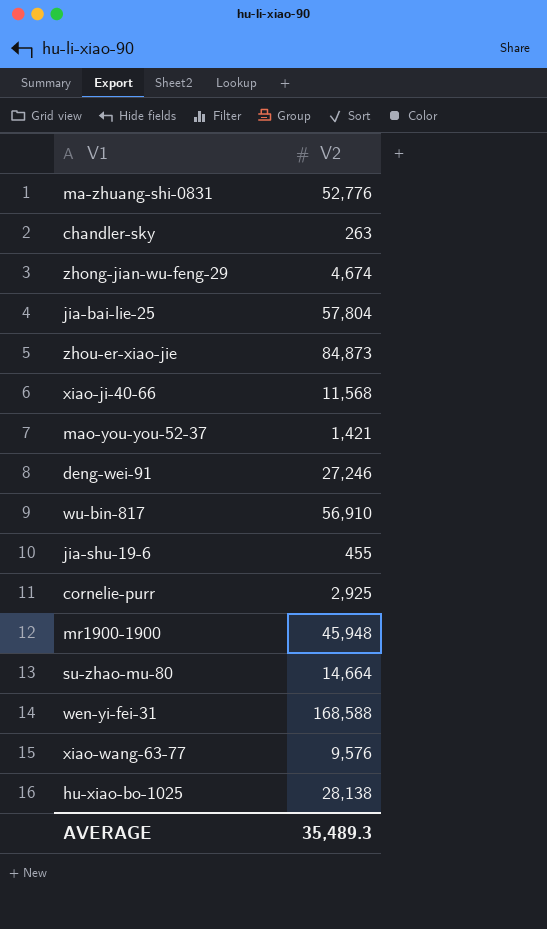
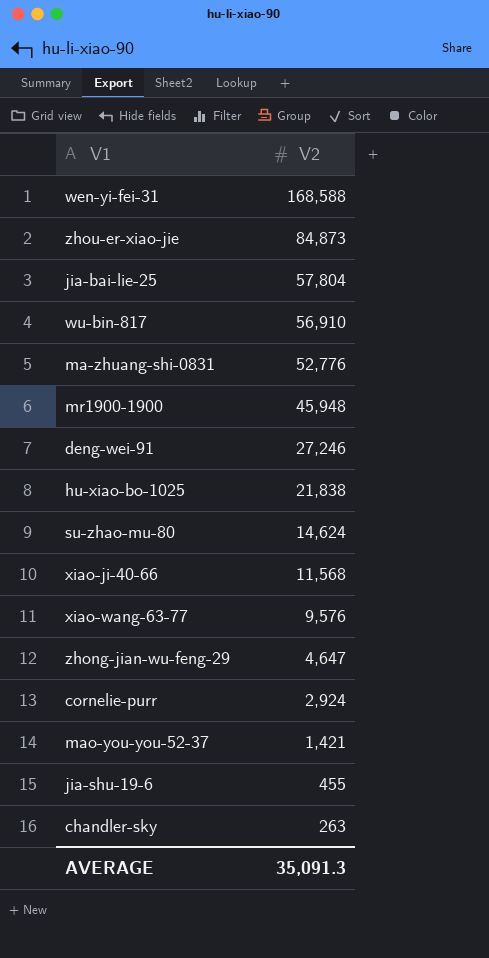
row order: none -> V2 descending
hu-xiao-bo-1025 | V2: 28,138 -> 21,838
su-zhao-mu-80 | V2: 14,664 -> 14,624
zhong-jian-wu-feng-29 | V2: 4,674 -> 4,647
cornelie-purr | V2: 2,925 -> 2,924
AVERAGE | V2: 35,489.3 -> 35,091.3

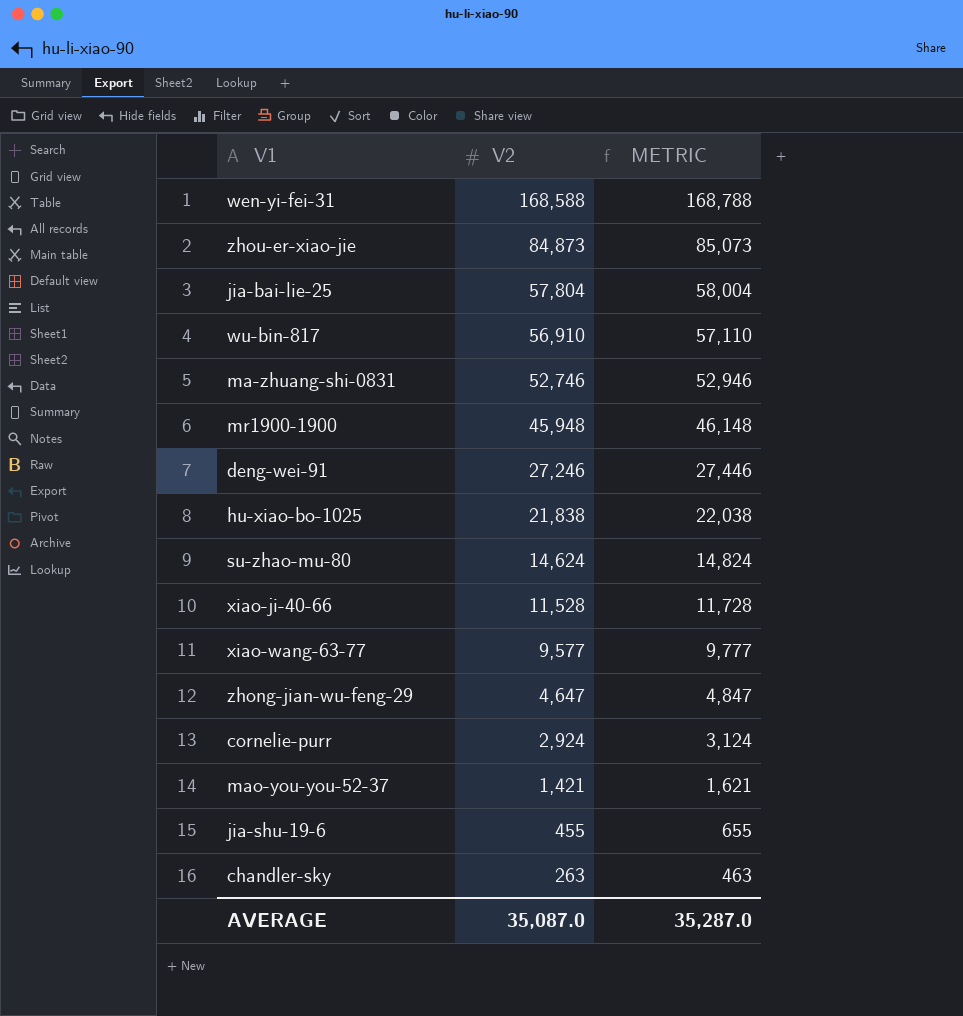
column METRIC | formula: none -> [V2] + 200
ma-zhuang-shi-0831 | V2: 52,776 -> 52,746
xiao-ji-40-66 | V2: 11,568 -> 11,528
xiao-wang-63-77 | V2: 9,576 -> 9,577
AVERAGE | V2: 35,091.3 -> 35,087.0

